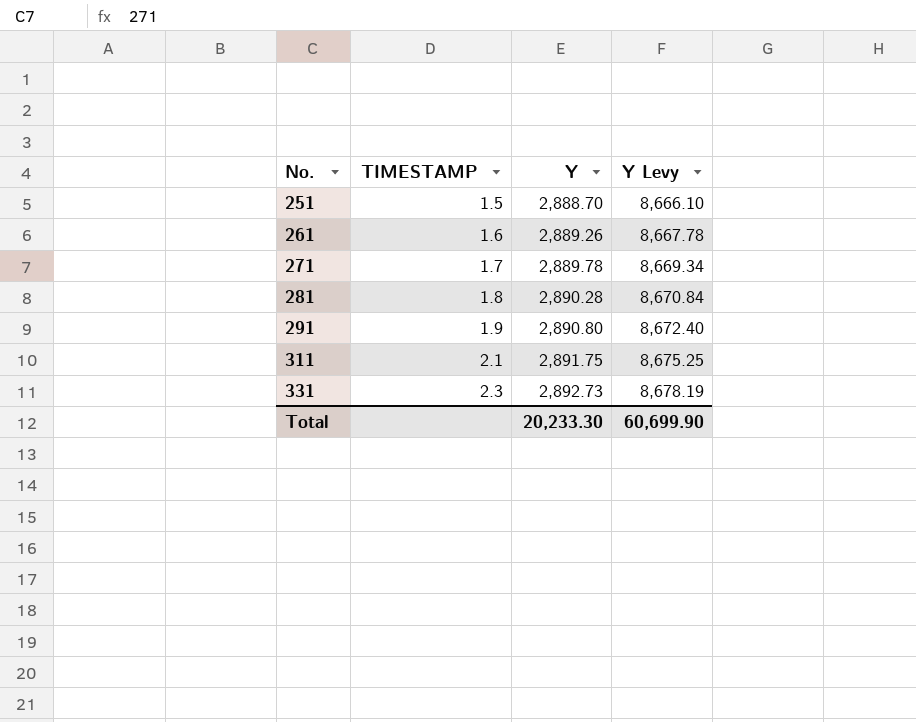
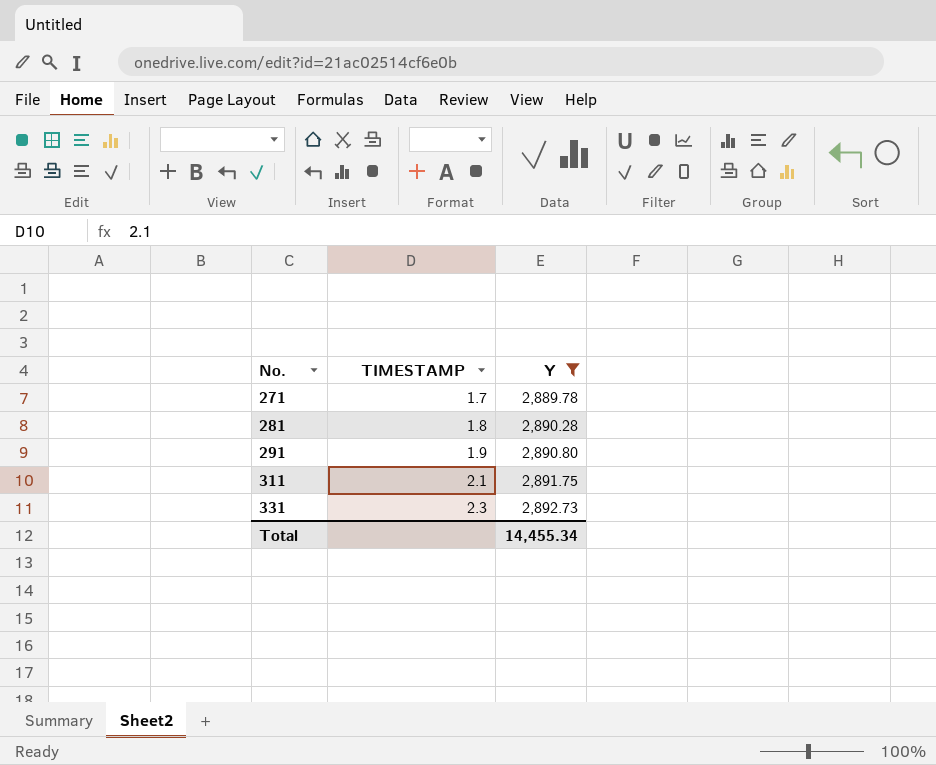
filter: none -> Y >= 2,889.78
column Y Levy | formula: [Y] * 3 -> none
Total | Y: 20,233.30 -> 14,455.34

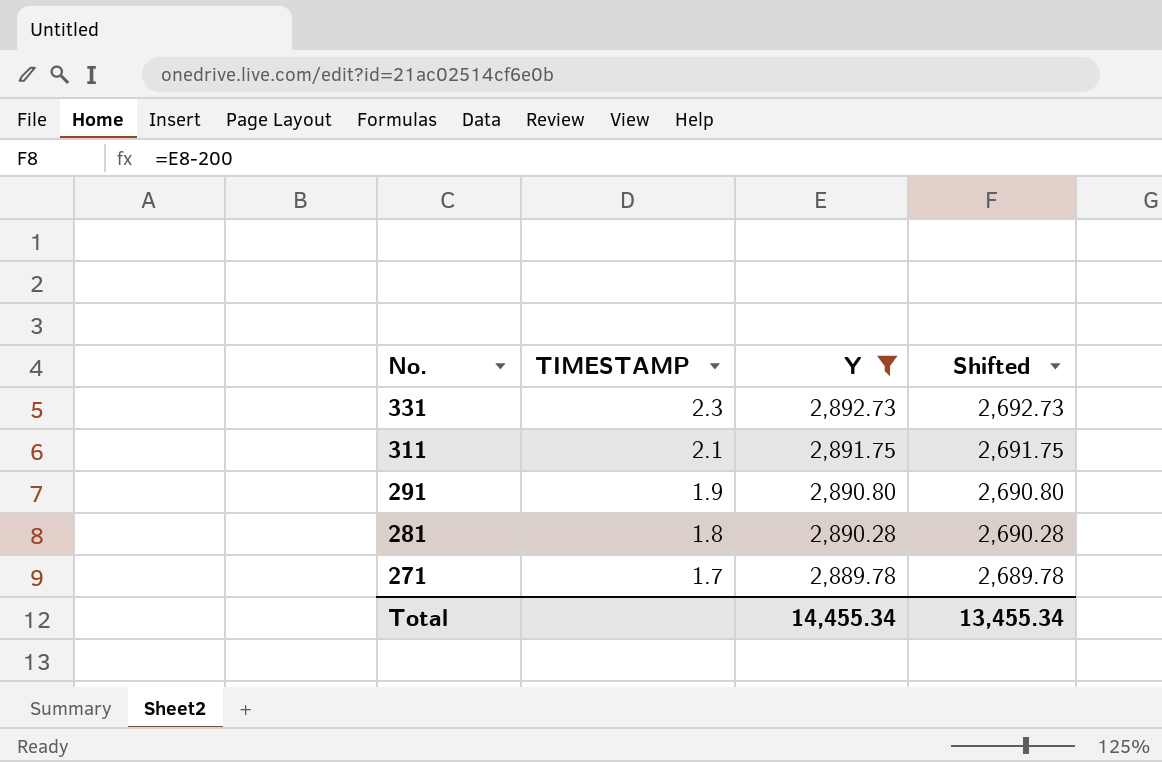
row order: No. ascending -> No. descending
column Shifted | formula: none -> [Y] - 200

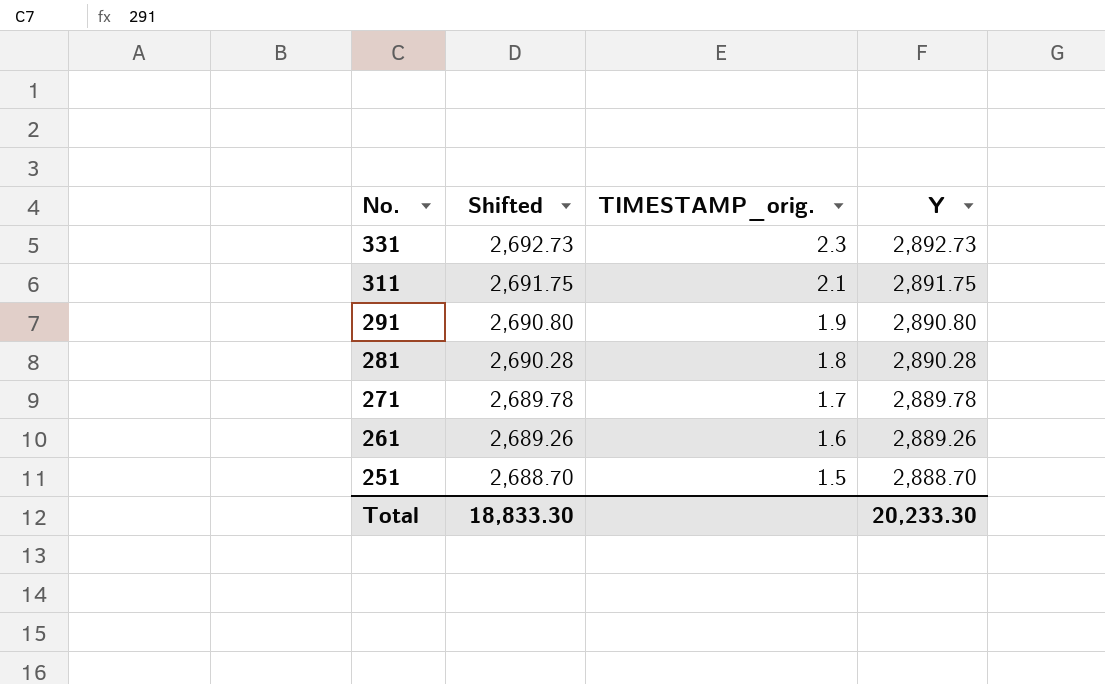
filter: Y >= 2,889.78 -> none
column Shifted | position: 4 -> 2
column name: TIMESTAMP -> TIMESTAMP_orig.
Total | Shifted: 13,455.34 -> 18,833.30
Total | Y: 14,455.34 -> 20,233.30

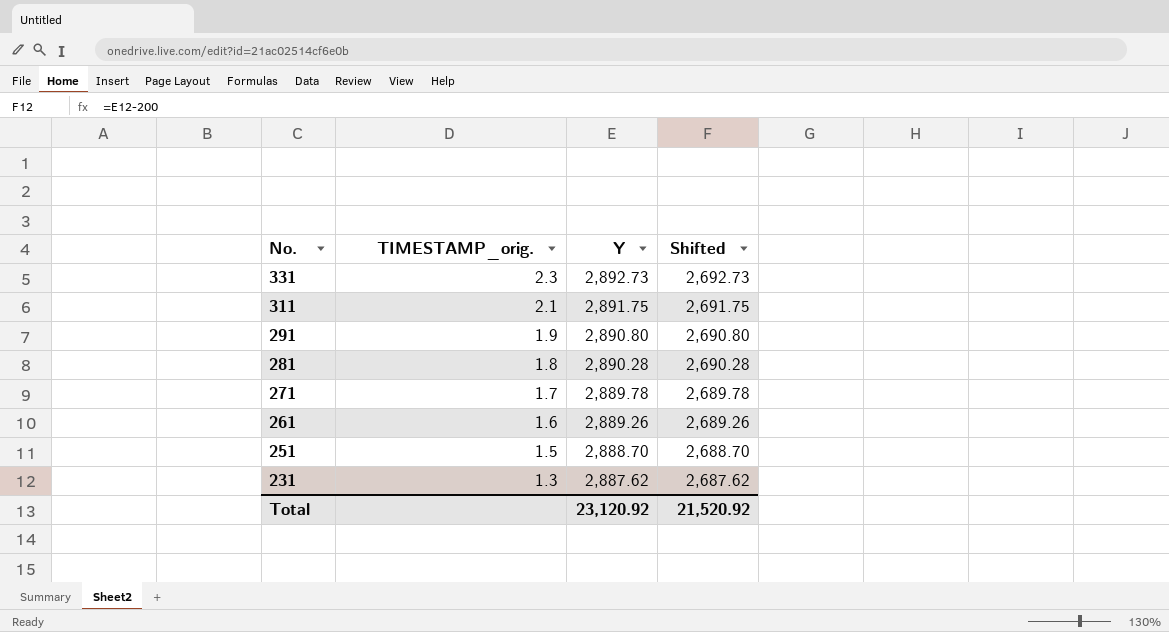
column Shifted | position: 2 -> 4
row 231: none -> 1.3 | 2,887.62 | 2,687.62
Total | Y: 20,233.30 -> 23,120.92
Total | Shifted: 18,833.30 -> 21,520.92

